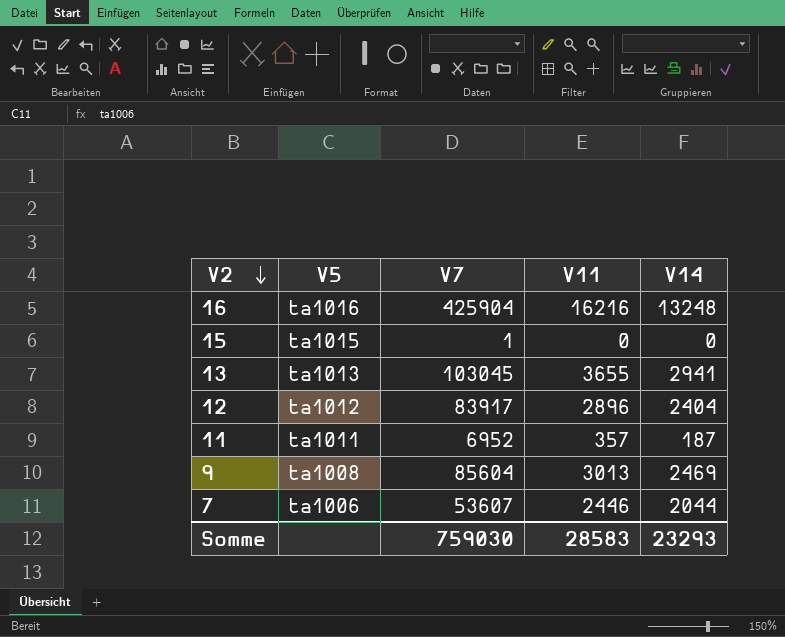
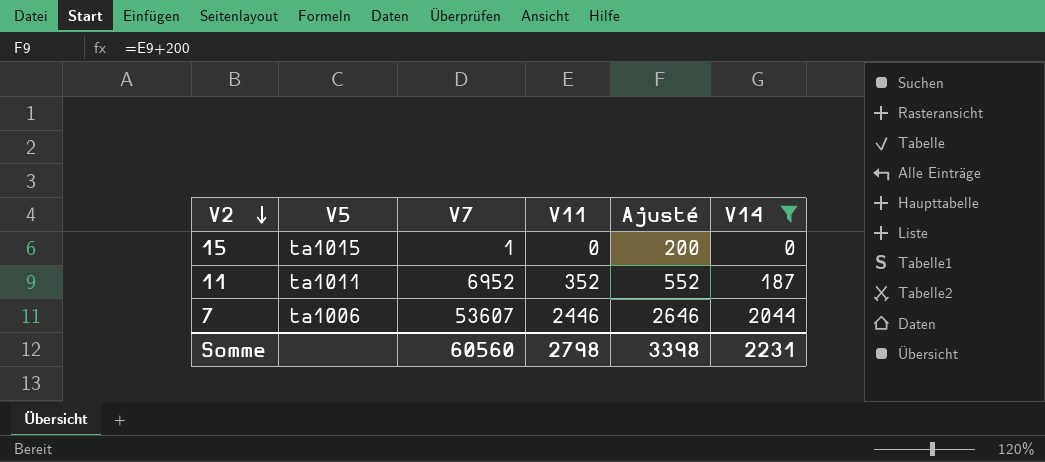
filter: none -> V14 <= 2044
column Ajusté | formula: none -> [V11] + 200
11 | V11: 357 -> 352
Somme | V7: 759030 -> 60560
Somme | V11: 28583 -> 2798
Somme | V14: 23293 -> 2231

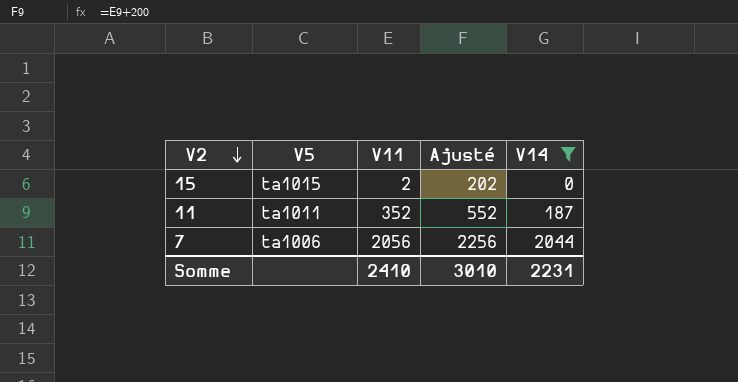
column V7 | position: 3 -> none
15 | V11: 0 -> 2
15 | Ajusté: 200 -> 202
7 | V11: 2446 -> 2056
7 | Ajusté: 2646 -> 2256
Somme | V11: 2798 -> 2410
Somme | Ajusté: 3398 -> 3010

